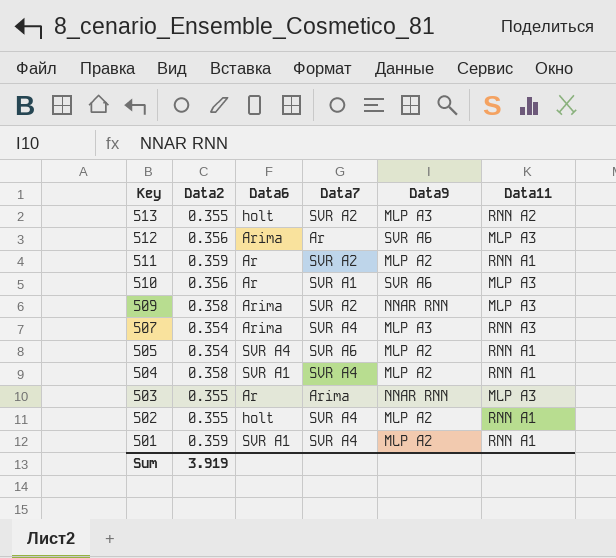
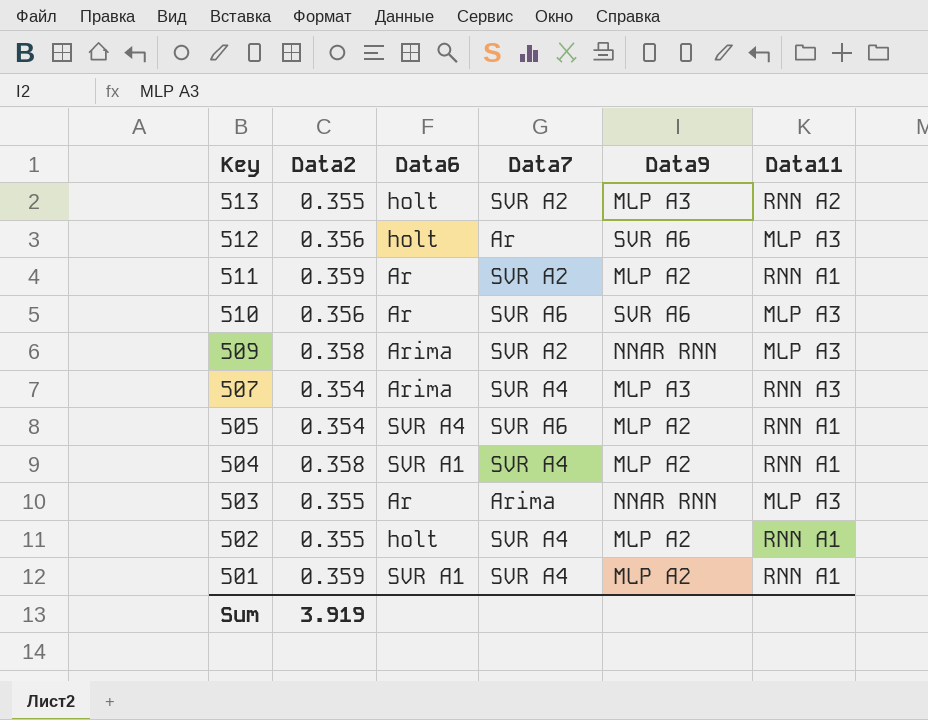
512 | Data6: Arima -> holt
510 | Data7: SVR A1 -> SVR A6

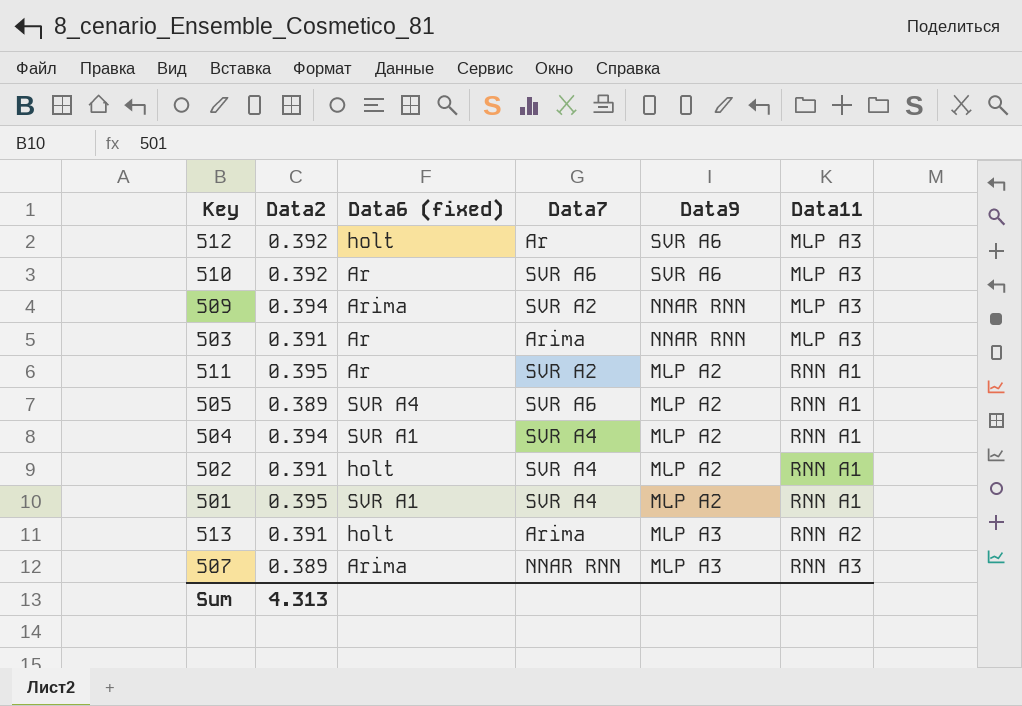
row order: Key descending -> Data11 ascending
column name: Data6 -> Data6 (fixed)
512 | Data2: 0.356 -> 0.392
510 | Data2: 0.356 -> 0.392
509 | Data2: 0.358 -> 0.394
503 | Data2: 0.355 -> 0.391
511 | Data2: 0.359 -> 0.395
505 | Data2: 0.354 -> 0.389
504 | Data2: 0.358 -> 0.394
502 | Data2: 0.355 -> 0.391
501 | Data2: 0.359 -> 0.395
513 | Data2: 0.355 -> 0.391
513 | Data7: SVR A2 -> Arima
507 | Data2: 0.354 -> 0.389
507 | Data7: SVR A4 -> NNAR RNN
Sum | Data2: 3.919 -> 4.313

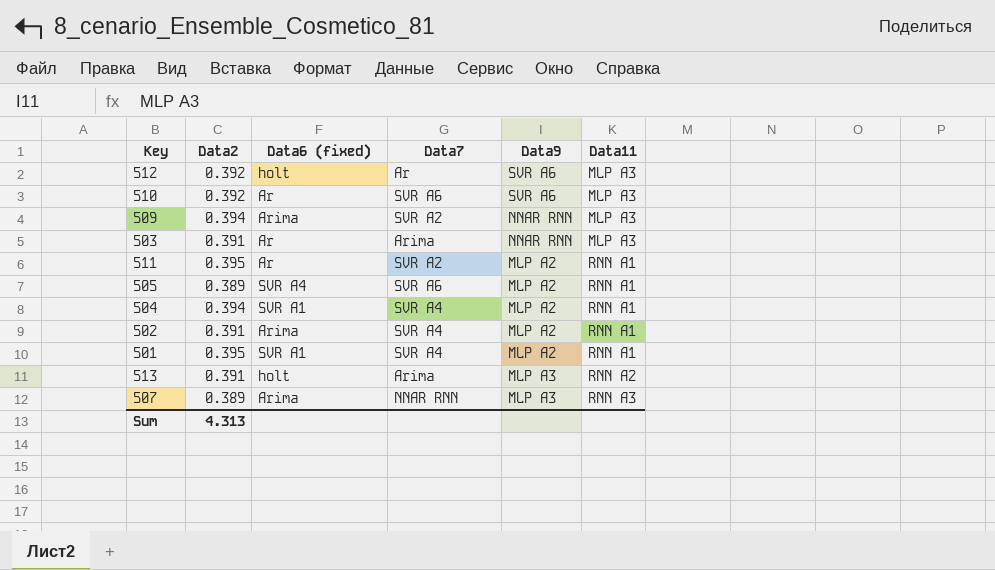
502 | Data6 (fixed): holt -> Arima

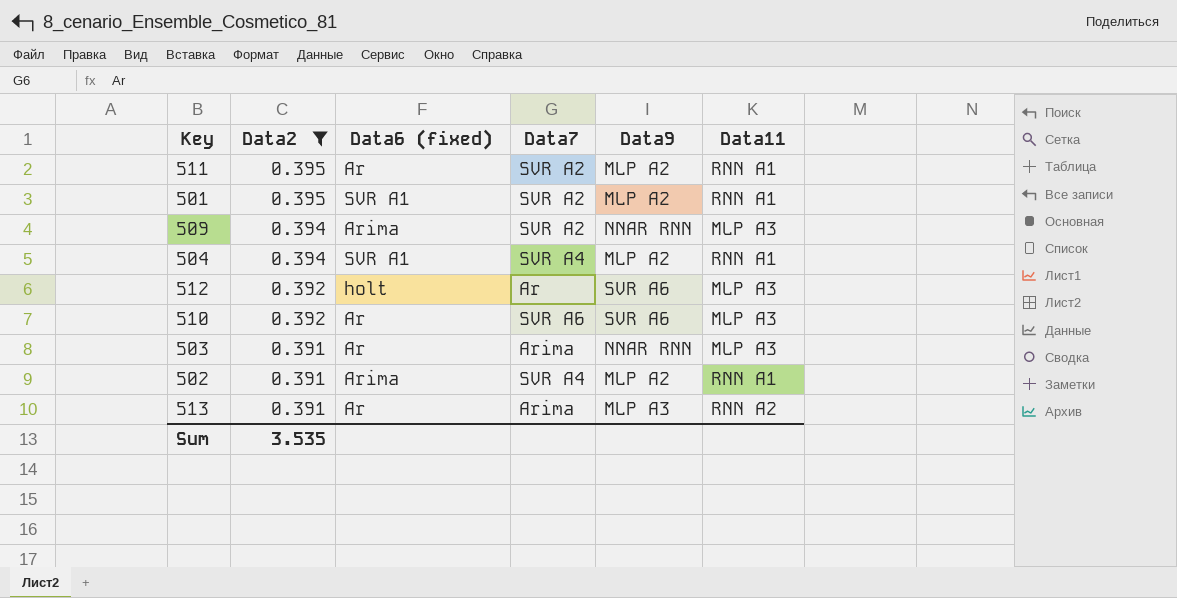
filter: none -> Data2 != 0.389
row order: Data11 ascending -> Data2 descending
501 | Data7: SVR A4 -> SVR A2
513 | Data6 (fixed): holt -> Ar
Sum | Data2: 4.313 -> 3.535

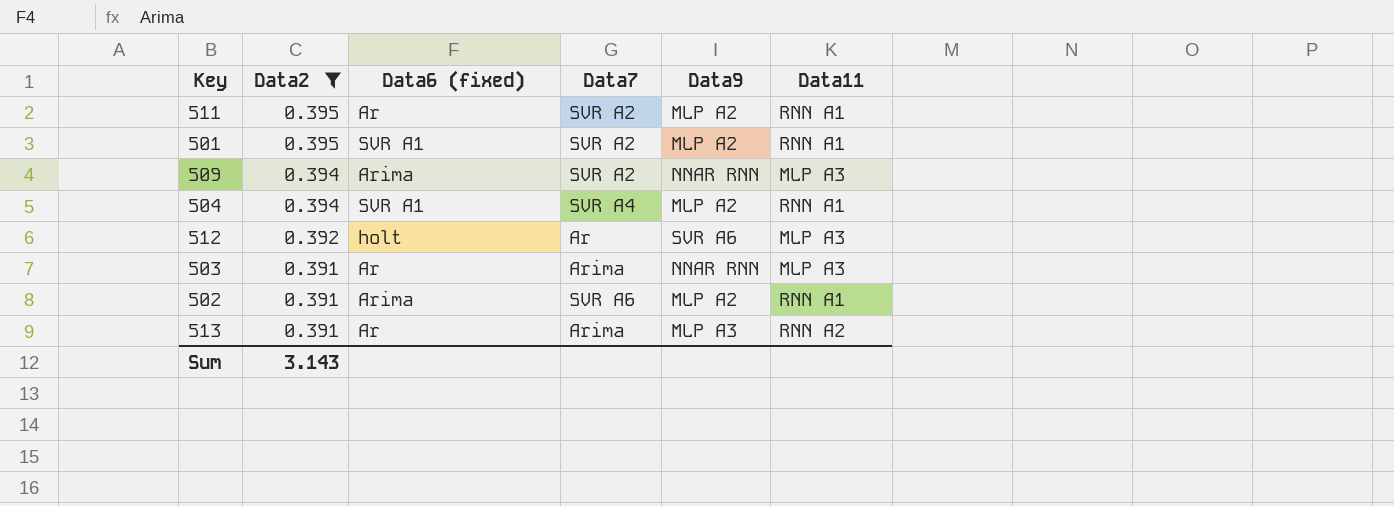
row 510: 0.392 | Ar | SVR A6 | SVR A6 | MLP A3 -> none
502 | Data7: SVR A4 -> SVR A6
Sum | Data2: 3.535 -> 3.143

